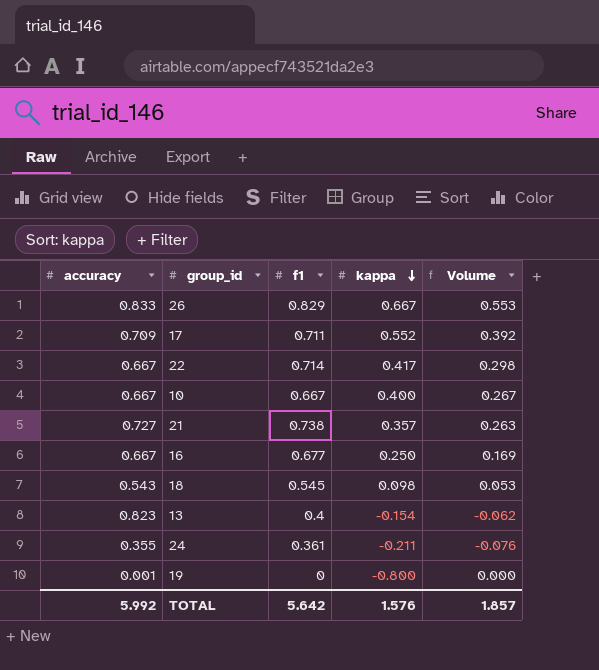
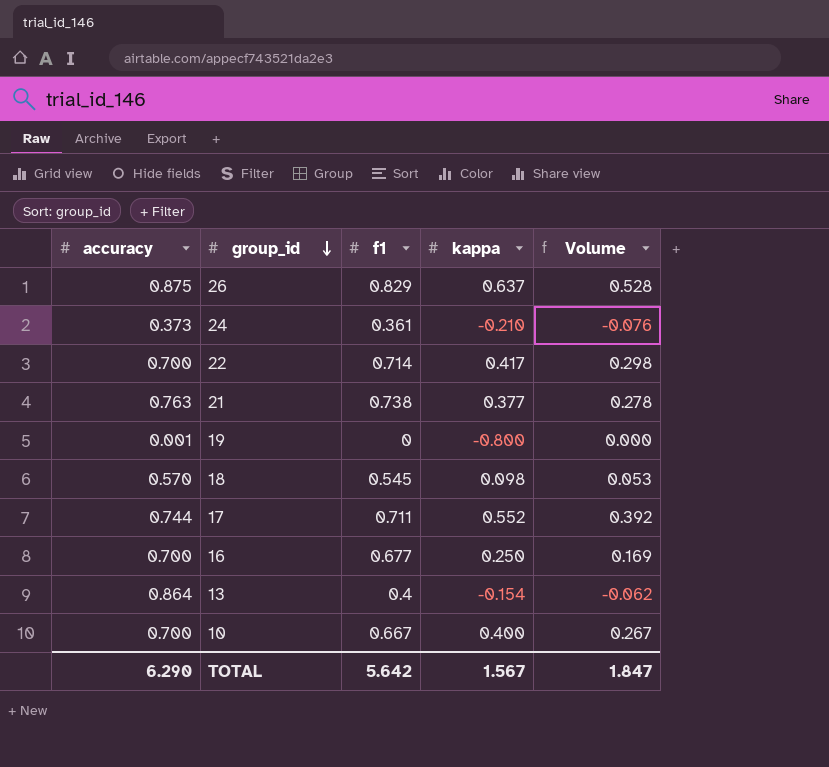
row order: kappa descending -> group_id descending
26 | accuracy: 0.833 -> 0.875
26 | kappa: 0.667 -> 0.637
26 | Volume: 0.553 -> 0.528
24 | accuracy: 0.355 -> 0.373
24 | kappa: -0.211 -> -0.210
22 | accuracy: 0.667 -> 0.700
21 | accuracy: 0.727 -> 0.763
21 | kappa: 0.357 -> 0.377
21 | Volume: 0.263 -> 0.278
18 | accuracy: 0.543 -> 0.570
17 | accuracy: 0.709 -> 0.744
16 | accuracy: 0.667 -> 0.700
13 | accuracy: 0.823 -> 0.864
10 | accuracy: 0.667 -> 0.700
TOTAL | accuracy: 5.992 -> 6.290
TOTAL | kappa: 1.576 -> 1.567
TOTAL | Volume: 1.857 -> 1.847

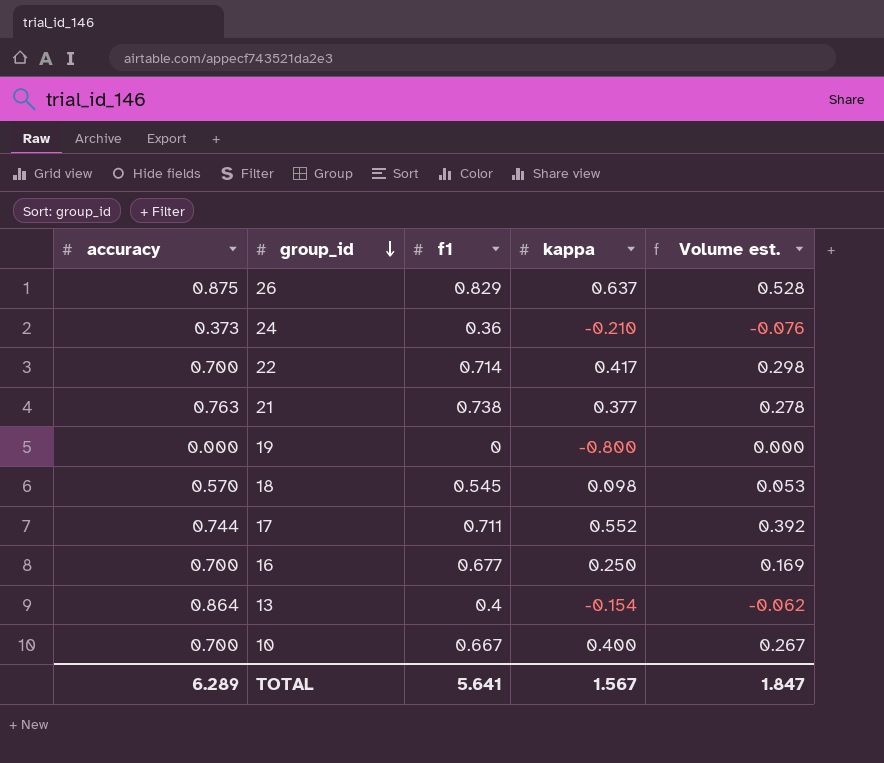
column name: Volume -> Volume est.
24 | f1: 0.361 -> 0.36
19 | accuracy: 0.001 -> 0.000
TOTAL | accuracy: 6.290 -> 6.289
TOTAL | f1: 5.642 -> 5.641

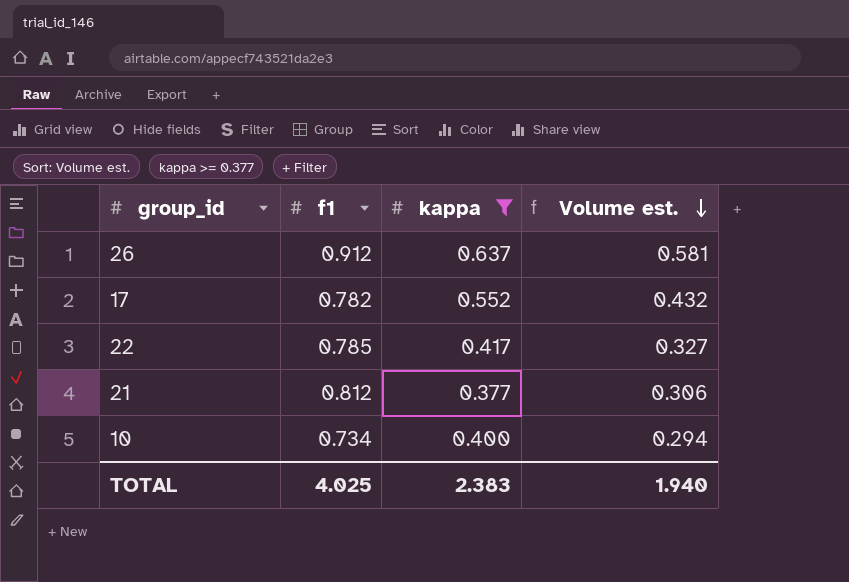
filter: none -> kappa >= 0.377
row order: group_id descending -> Volume est. descending
column accuracy | position: 1 -> none
26 | f1: 0.829 -> 0.912
26 | Volume est.: 0.528 -> 0.581
17 | f1: 0.711 -> 0.782
17 | Volume est.: 0.392 -> 0.432
22 | f1: 0.714 -> 0.785
22 | Volume est.: 0.298 -> 0.327
21 | f1: 0.738 -> 0.812
21 | Volume est.: 0.278 -> 0.306
10 | f1: 0.667 -> 0.734
10 | Volume est.: 0.267 -> 0.294
TOTAL | f1: 5.641 -> 4.025
TOTAL | kappa: 1.567 -> 2.383
TOTAL | Volume est.: 1.847 -> 1.940

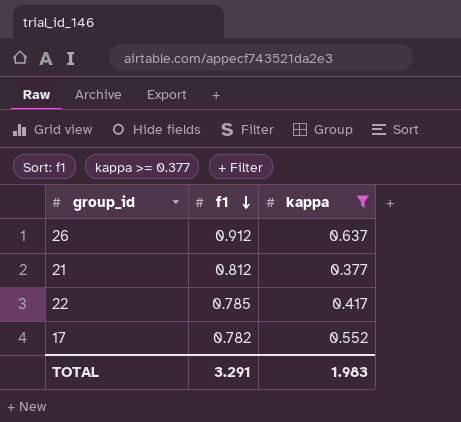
row order: Volume est. descending -> f1 descending
column Volume est. | formula: [f1] * [kappa] -> none
row 10: 0.734 | 0.400 | 0.294 -> none
TOTAL | f1: 4.025 -> 3.291
TOTAL | kappa: 2.383 -> 1.983

